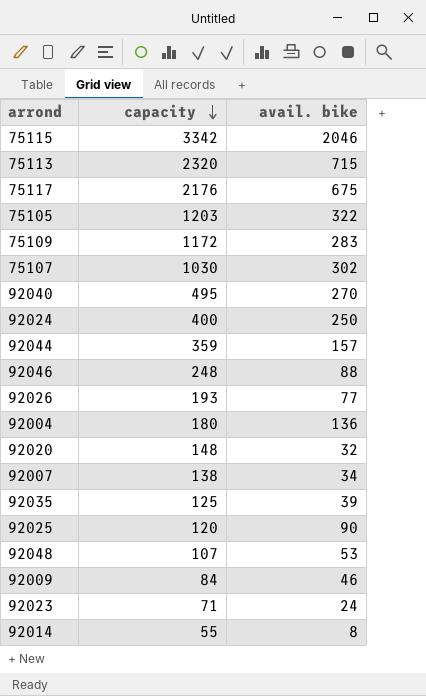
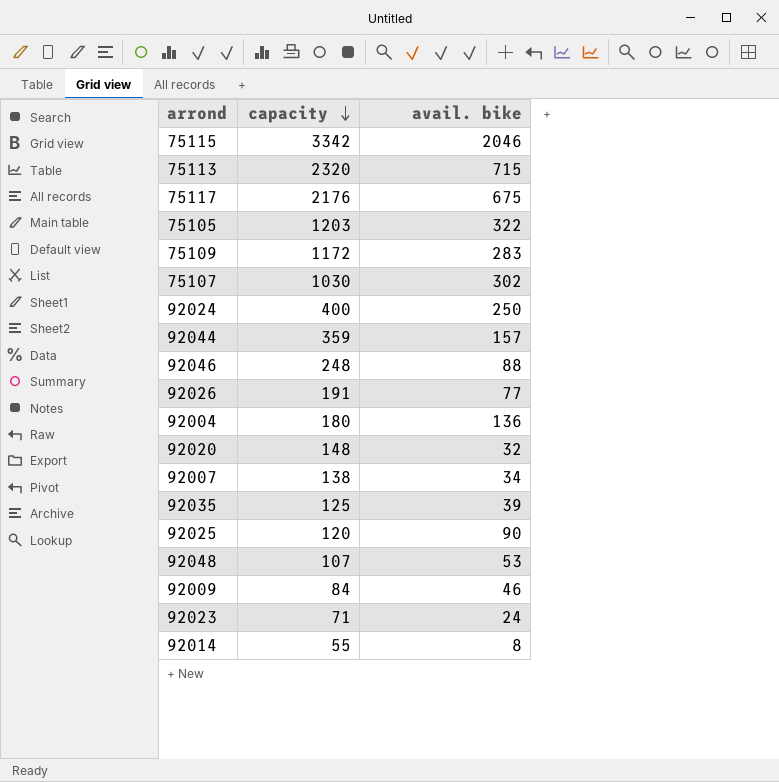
row 92040: 495 | 270 -> none
92026 | capacity: 193 -> 191

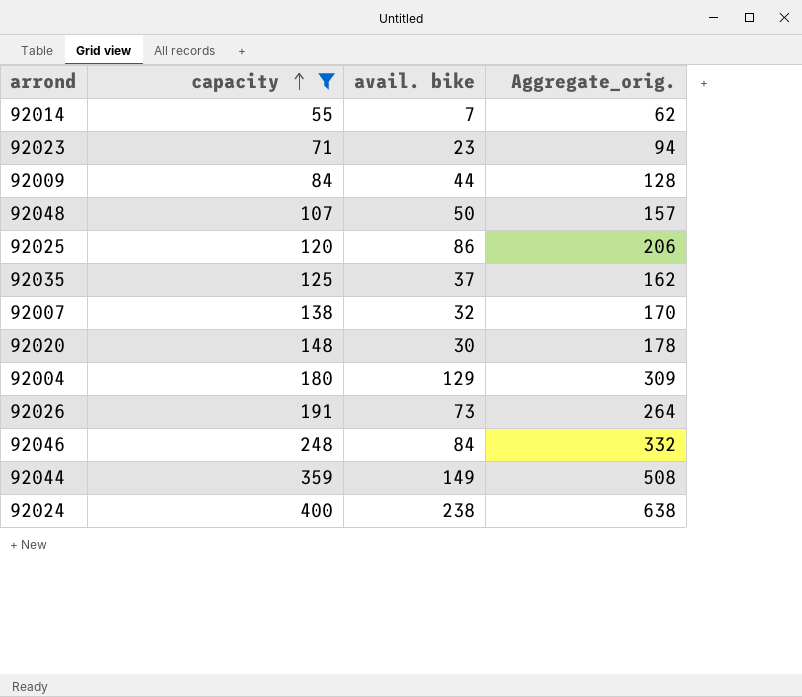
filter: none -> capacity <= 400
row order: capacity descending -> capacity ascending
column Aggregate_orig. | formula: none -> [capacity] + [avail. bike]
92014 | avail. bike: 8 -> 7
92023 | avail. bike: 24 -> 23
92009 | avail. bike: 46 -> 44
92048 | avail. bike: 53 -> 50
92025 | avail. bike: 90 -> 86
92035 | avail. bike: 39 -> 37
92007 | avail. bike: 34 -> 32
92020 | avail. bike: 32 -> 30
92004 | avail. bike: 136 -> 129
92026 | avail. bike: 77 -> 73
92046 | avail. bike: 88 -> 84
92044 | avail. bike: 157 -> 149
92024 | avail. bike: 250 -> 238

